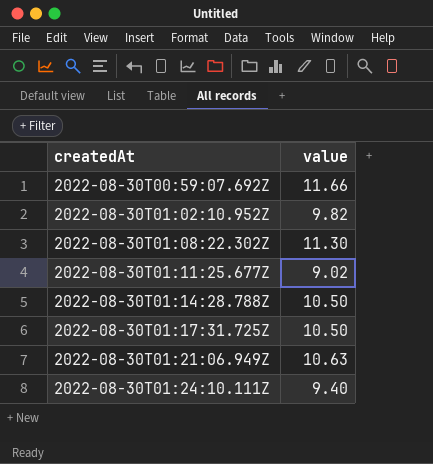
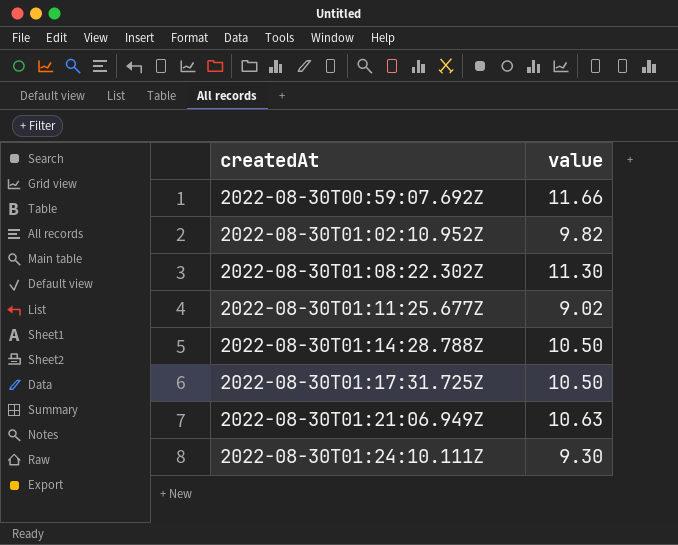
2022-08-30T01:24:10.111Z | value: 9.40 -> 9.30

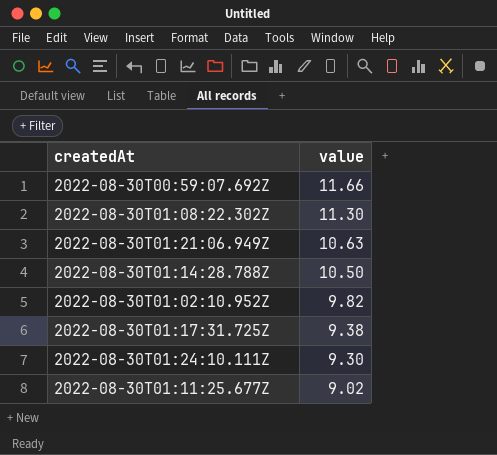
row order: createdAt ascending -> value descending
2022-08-30T01:17:31.725Z | value: 10.50 -> 9.38

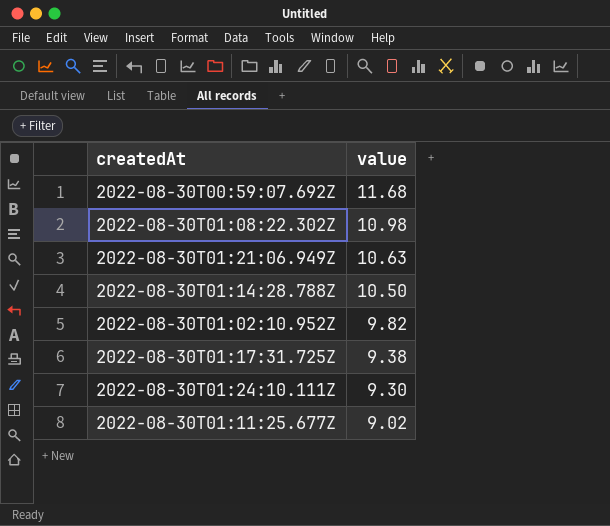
2022-08-30T00:59:07.692Z | value: 11.66 -> 11.68
2022-08-30T01:08:22.302Z | value: 11.30 -> 10.98

